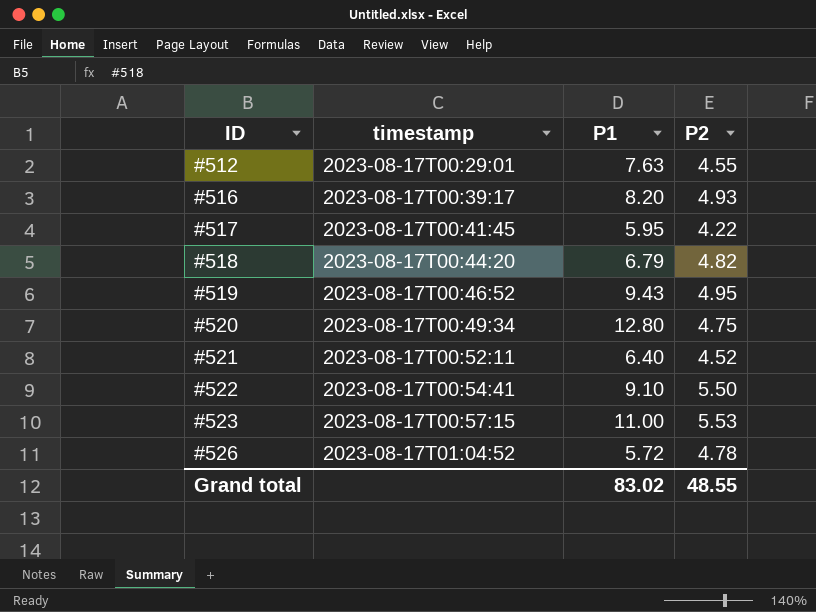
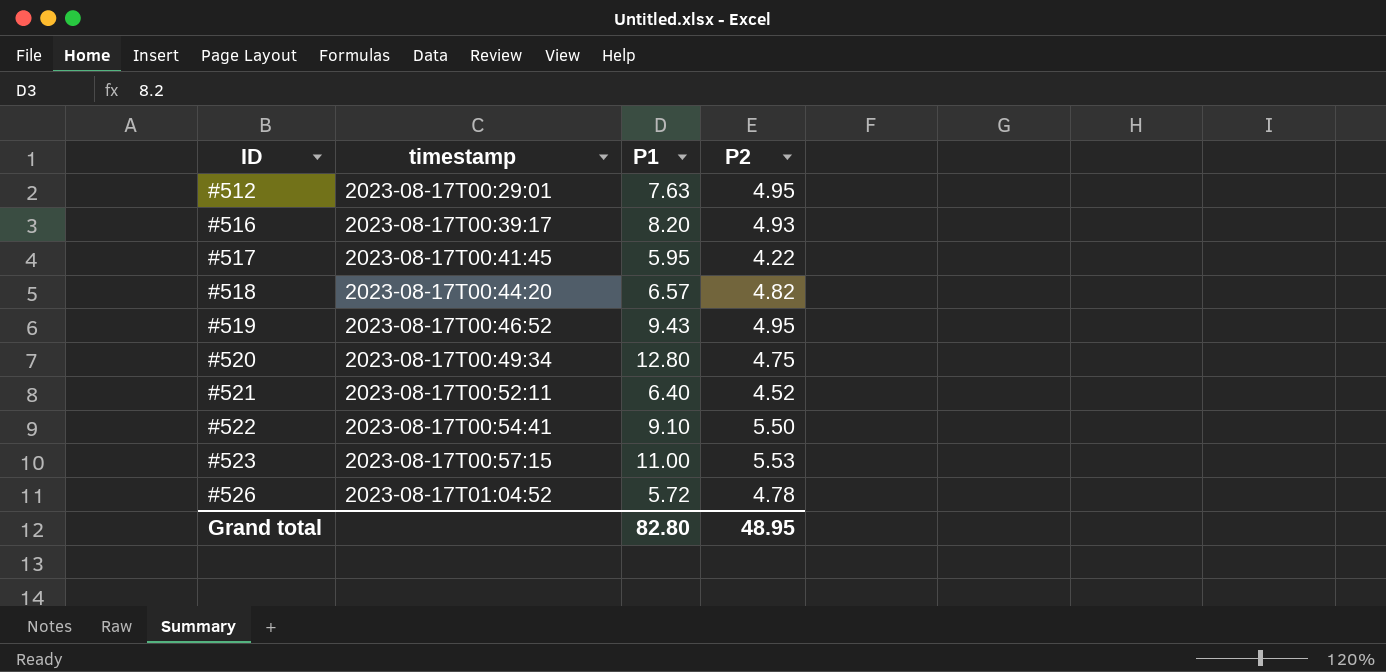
#512 | P2: 4.55 -> 4.95
#518 | P1: 6.79 -> 6.57
Grand total | P1: 83.02 -> 82.80
Grand total | P2: 48.55 -> 48.95

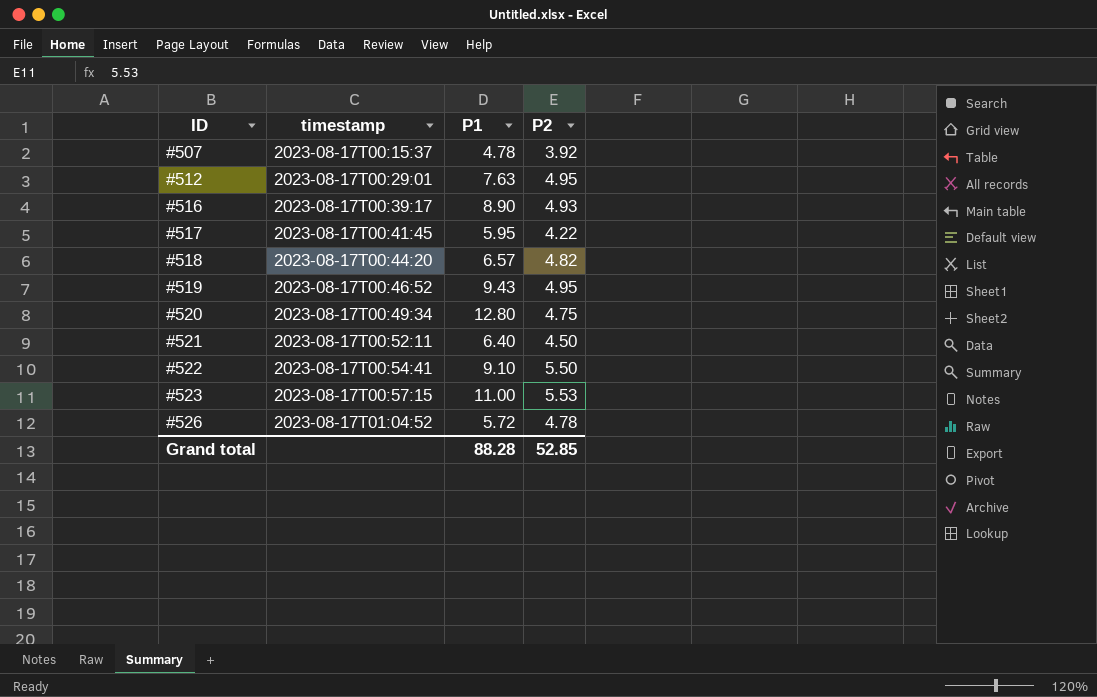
row #507: none -> 2023-08-17T00:15:37 | 4.78 | 3.92
#516 | P1: 8.20 -> 8.90
#521 | P2: 4.52 -> 4.50
Grand total | P1: 82.80 -> 88.28
Grand total | P2: 48.95 -> 52.85

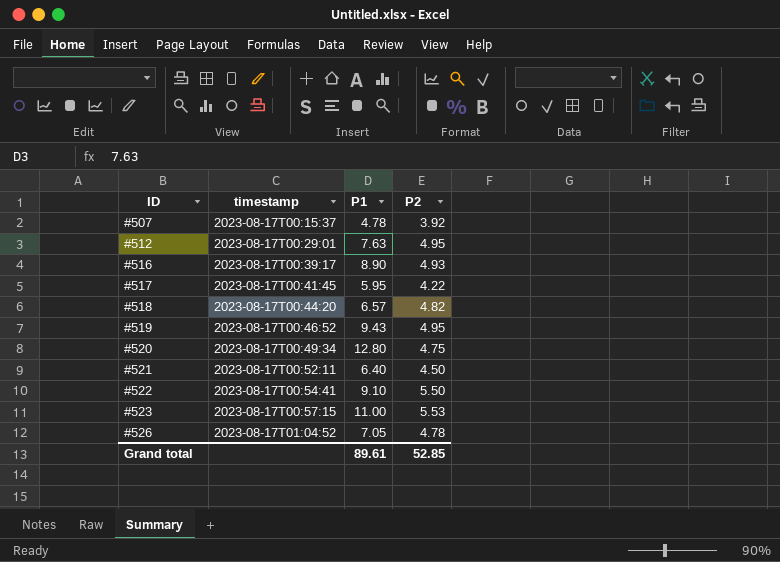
#526 | P1: 5.72 -> 7.05
Grand total | P1: 88.28 -> 89.61

